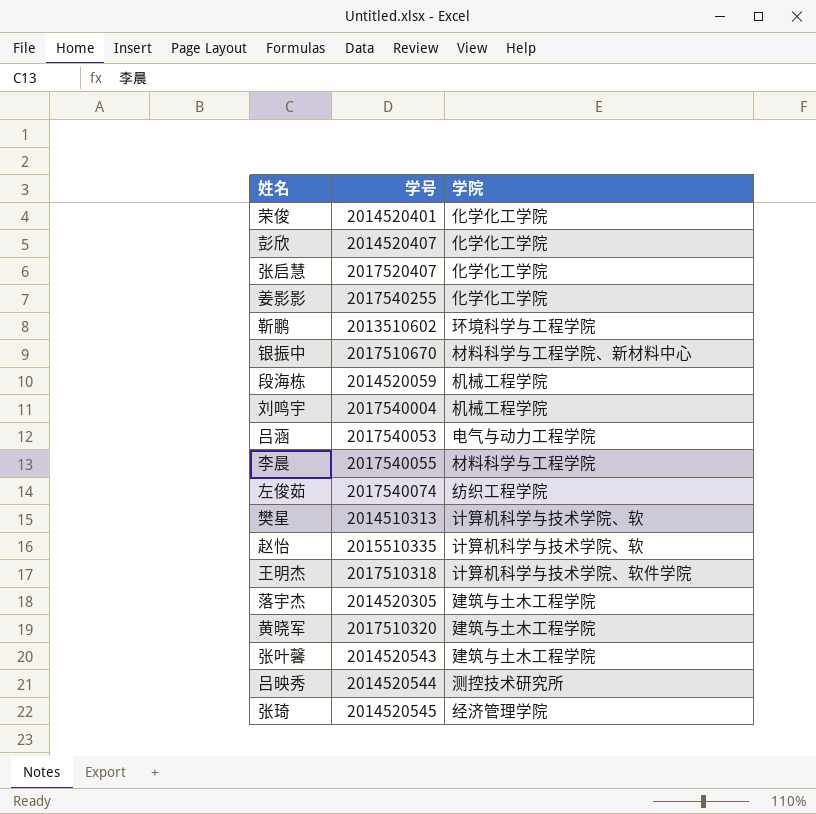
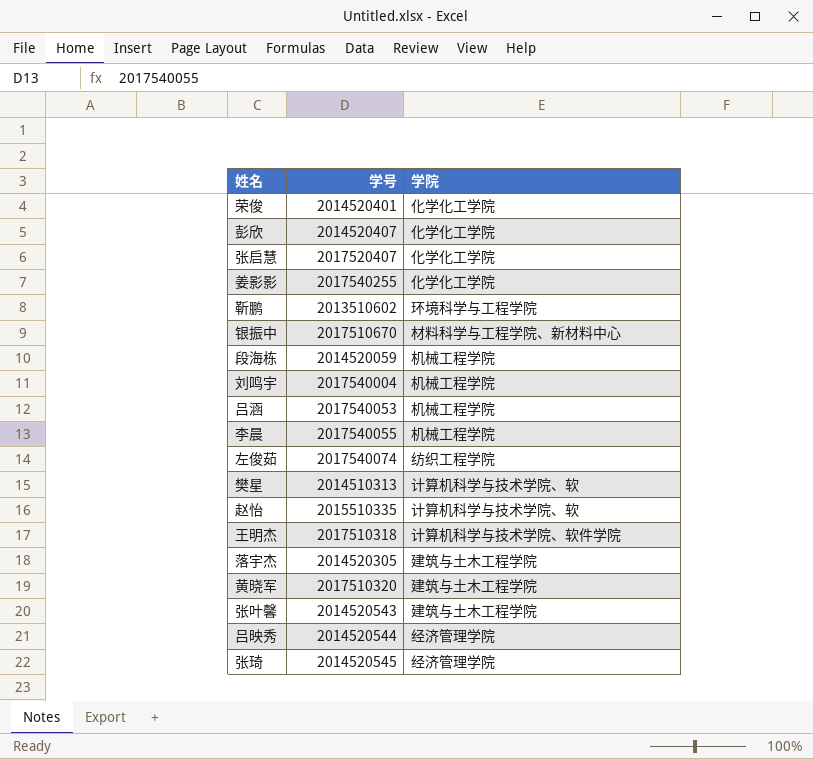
吕涵 | 学院: 电气与动力工程学院 -> 机械工程学院
李晨 | 学院: 材料科学与工程学院 -> 机械工程学院
吕映秀 | 学院: 测控技术研究所 -> 经济管理学院

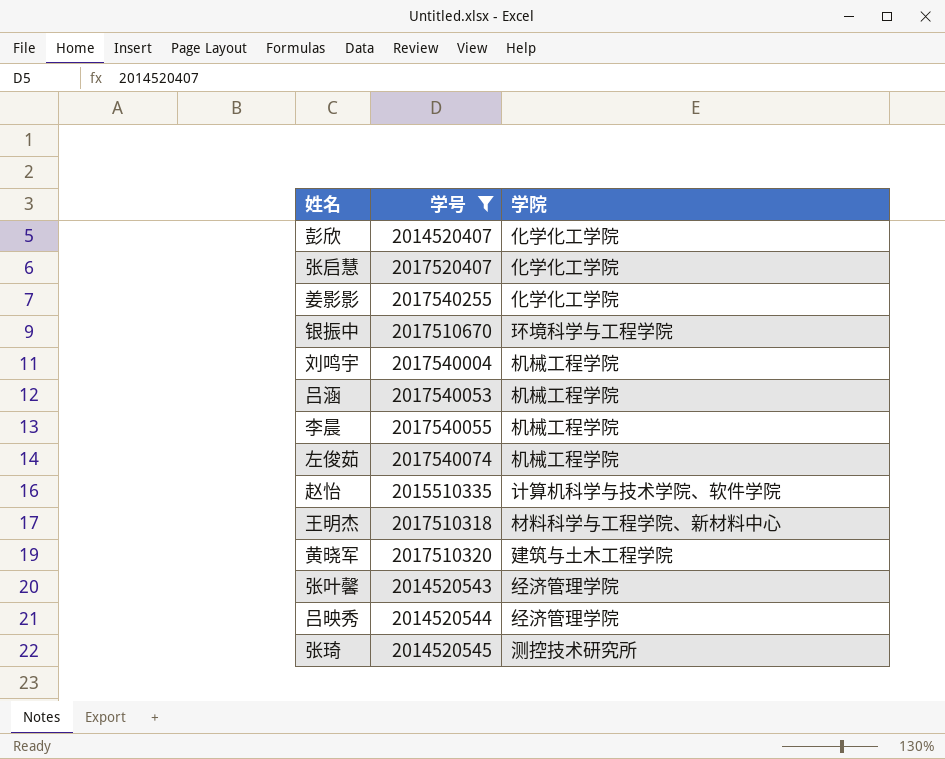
filter: none -> 学号 >= 2014520407
银振中 | 学院: 材料科学与工程学院、新材料中心 -> 环境科学与工程学院
左俊茹 | 学院: 纺织工程学院 -> 机械工程学院
赵怡 | 学院: 计算机科学与技术学院、软 -> 计算机科学与技术学院、软件学院
王明杰 | 学院: 计算机科学与技术学院、软件学院 -> 材料科学与工程学院、新材料中心
张叶馨 | 学院: 建筑与土木工程学院 -> 经济管理学院
张琦 | 学院: 经济管理学院 -> 测控技术研究所

